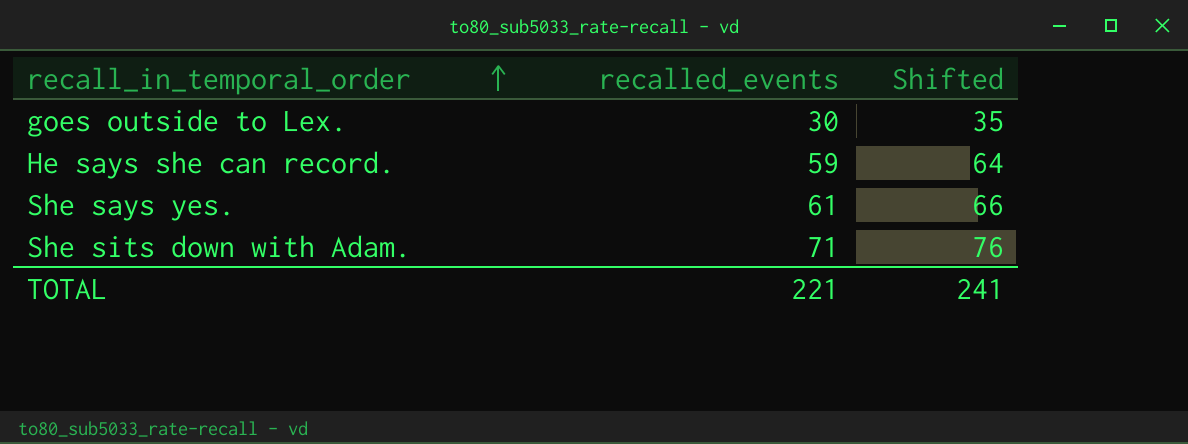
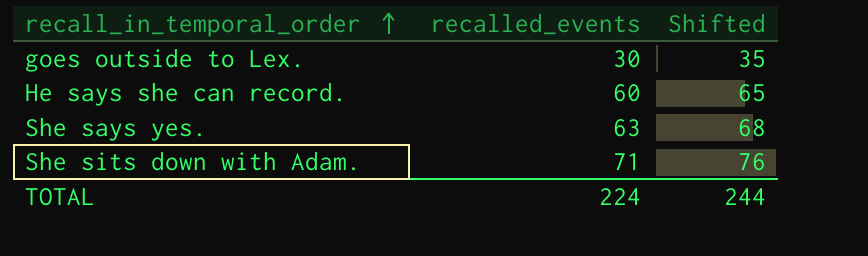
He says she can record. | recalled_events: 59 -> 60
He says she can record. | Shifted: 64 -> 65
She says yes. | recalled_events: 61 -> 63
She says yes. | Shifted: 66 -> 68
TOTAL | recalled_events: 221 -> 224
TOTAL | Shifted: 241 -> 244

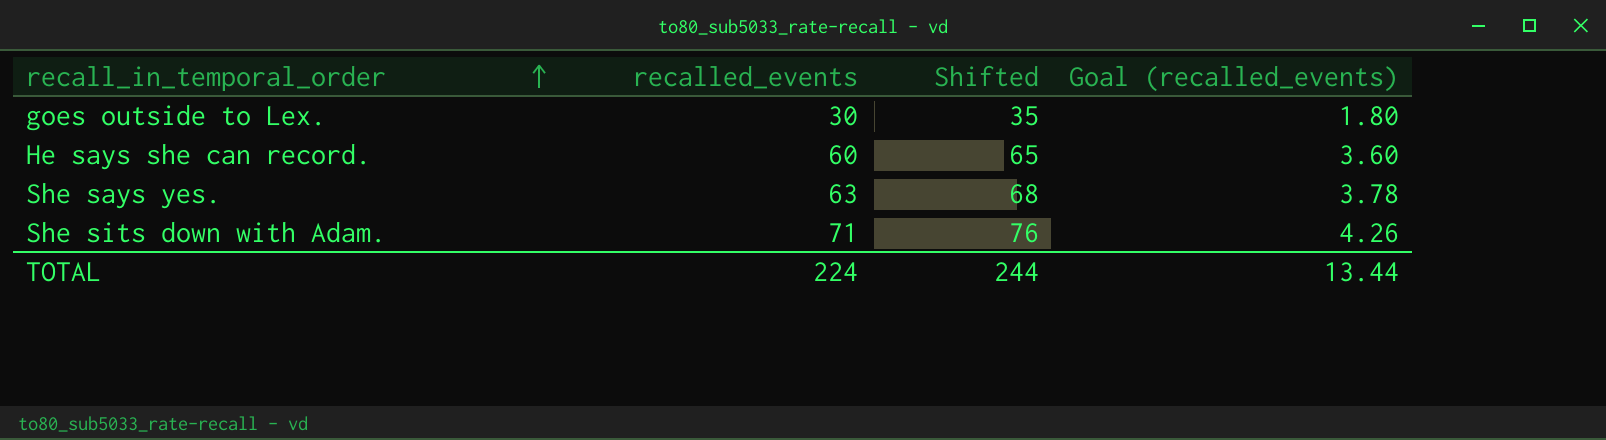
column Goal (recalled_events) | formula: none -> [recalled_events] * 0.06

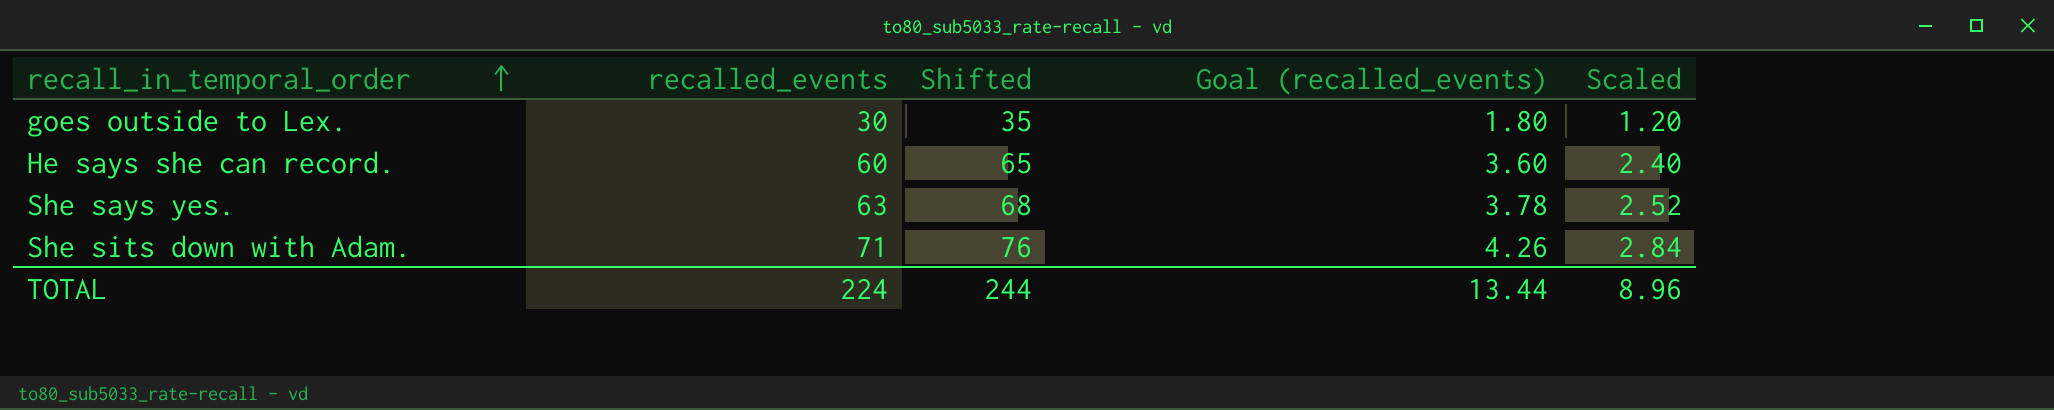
column Scaled | formula: none -> [recalled_events] * 0.04

